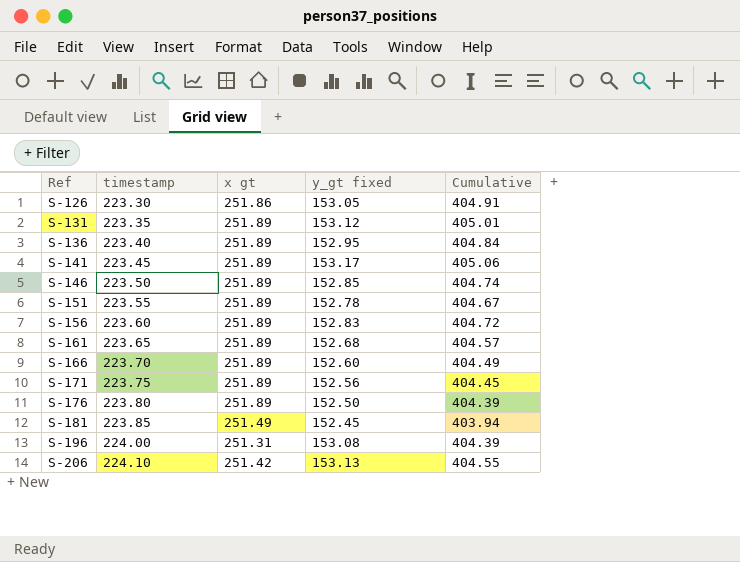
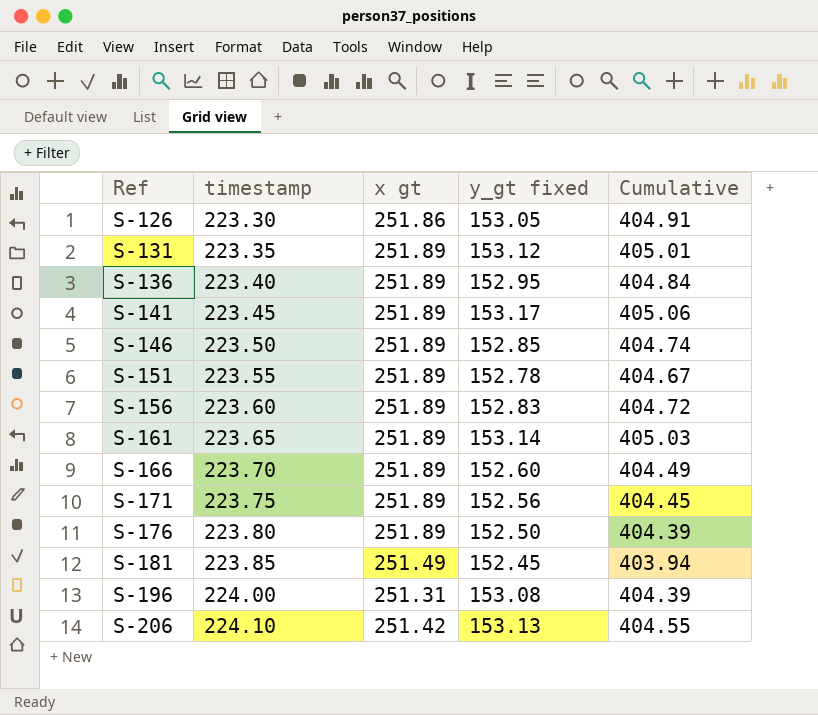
S-161 | y_gt fixed: 152.68 -> 153.14
S-161 | Cumulative: 404.57 -> 405.03

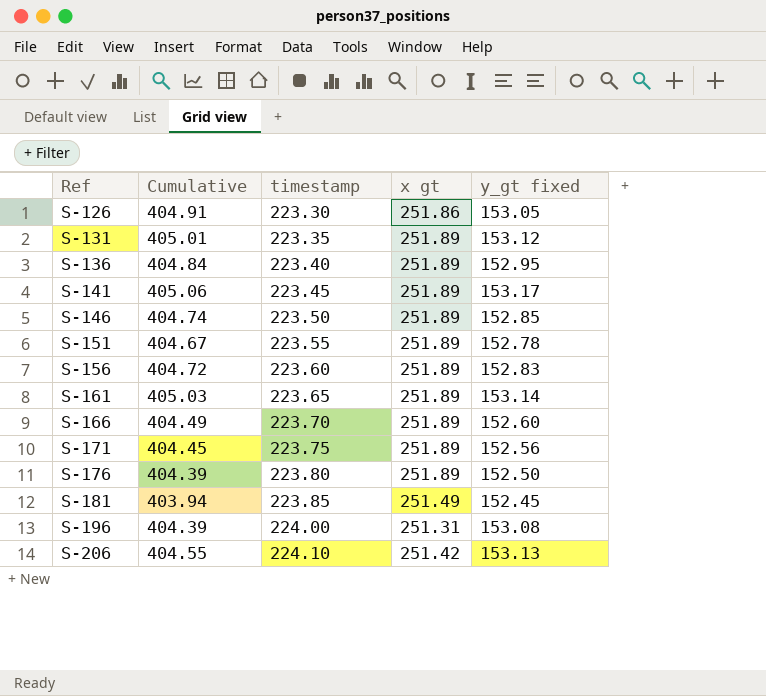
column Cumulative | position: 5 -> 2

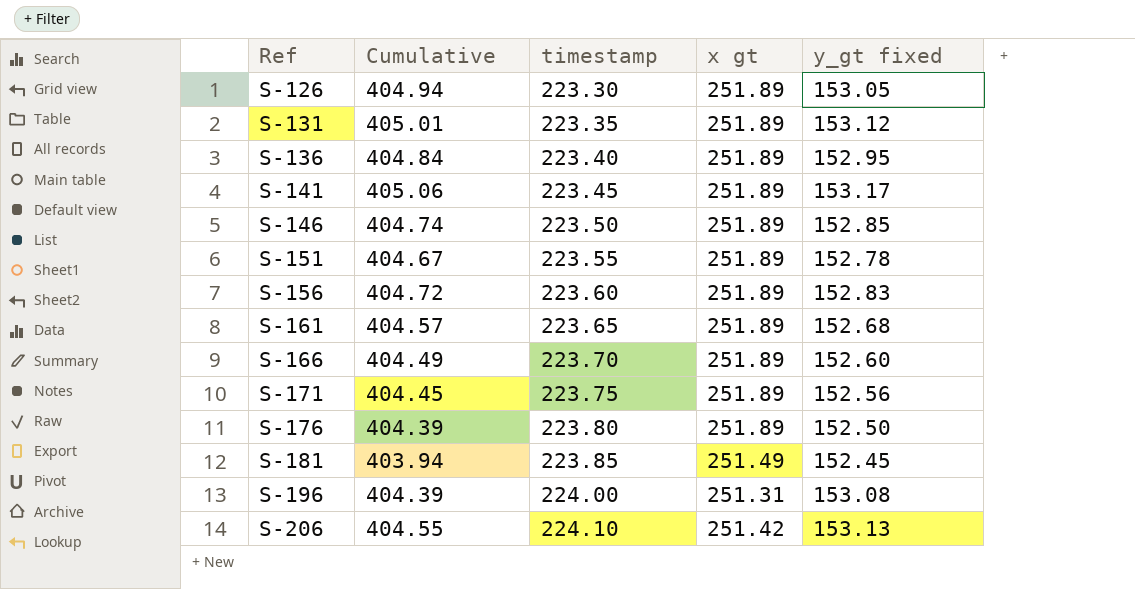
S-126 | Cumulative: 404.91 -> 404.94
S-126 | x gt: 251.86 -> 251.89
S-161 | Cumulative: 405.03 -> 404.57
S-161 | y_gt fixed: 153.14 -> 152.68

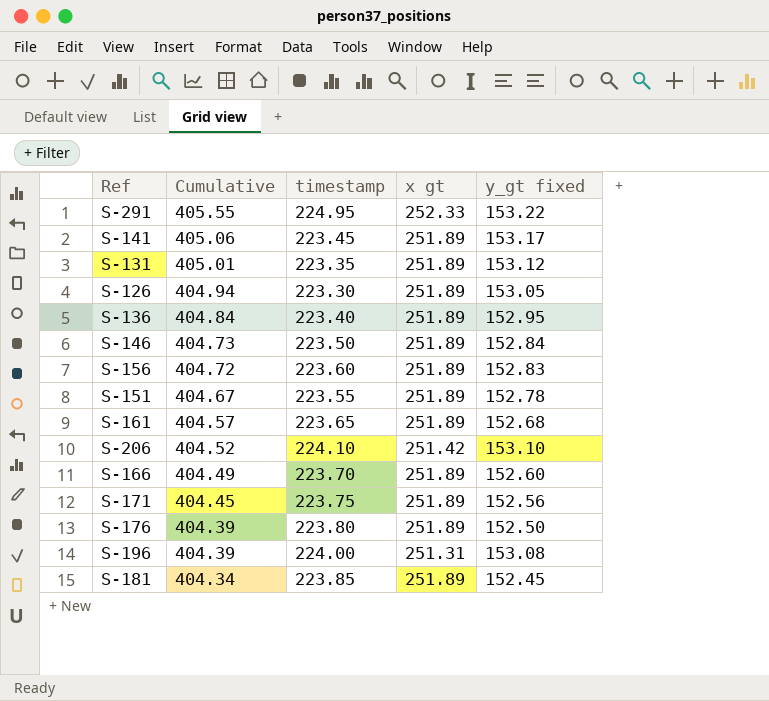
row order: Ref ascending -> Cumulative descending
row S-291: none -> 405.55 | 224.95 | 252.33 | 153.22
S-146 | Cumulative: 404.74 -> 404.73
S-146 | y_gt fixed: 152.85 -> 152.84
S-206 | Cumulative: 404.55 -> 404.52
S-206 | y_gt fixed: 153.13 -> 153.10
S-181 | Cumulative: 403.94 -> 404.34
S-181 | x gt: 251.49 -> 251.89

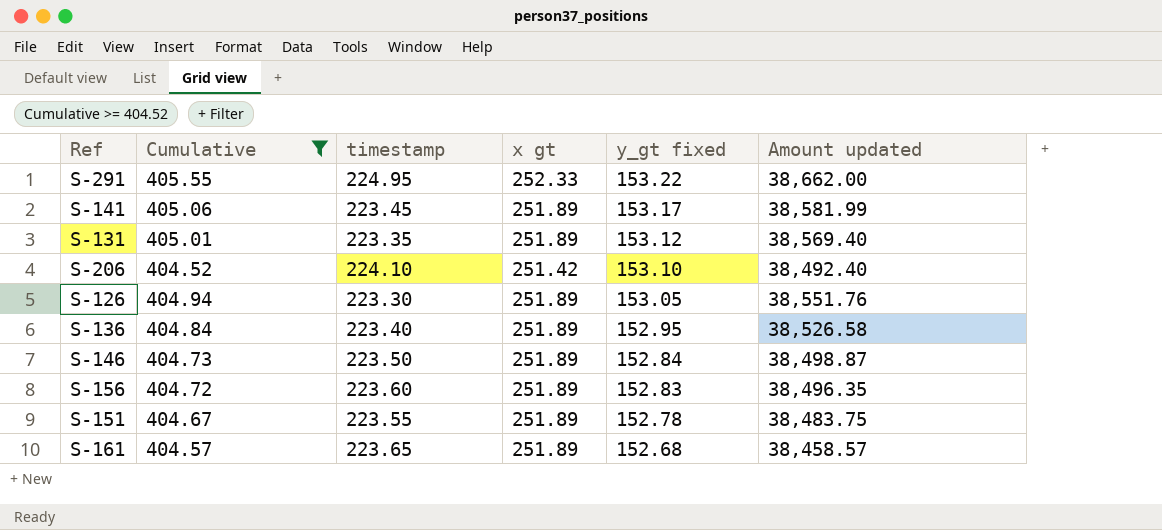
filter: none -> Cumulative >= 404.52
row order: Cumulative descending -> y_gt fixed descending
column Amount updated | formula: none -> [x gt] * [y_gt fixed]

